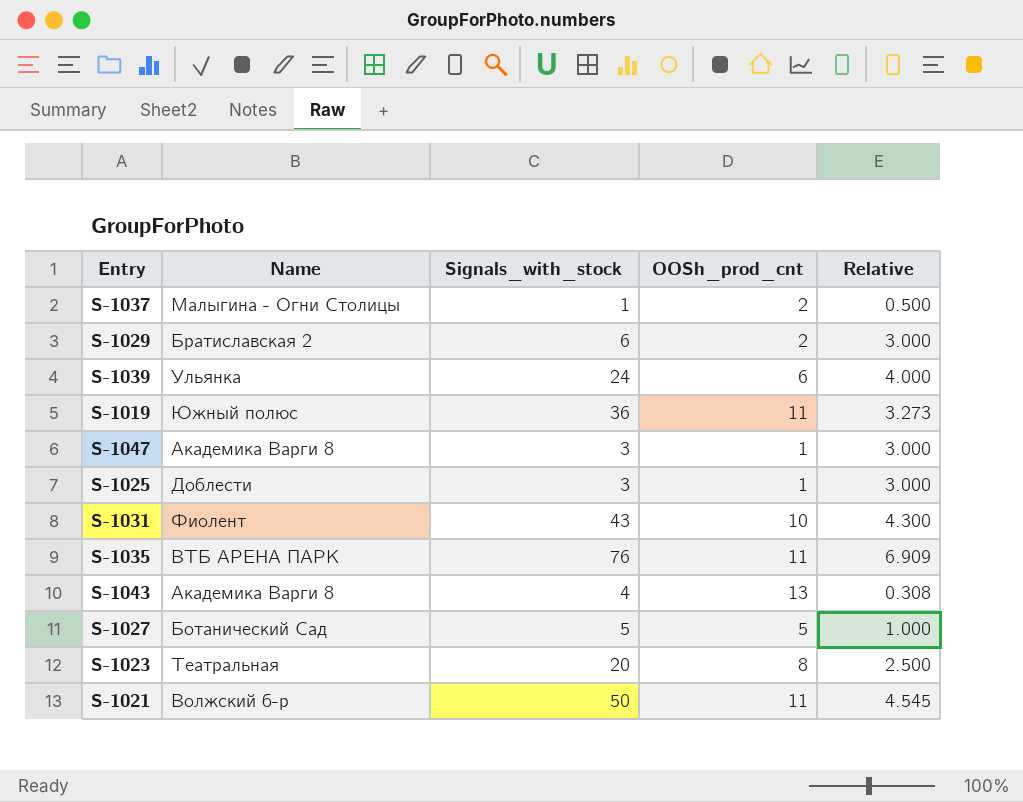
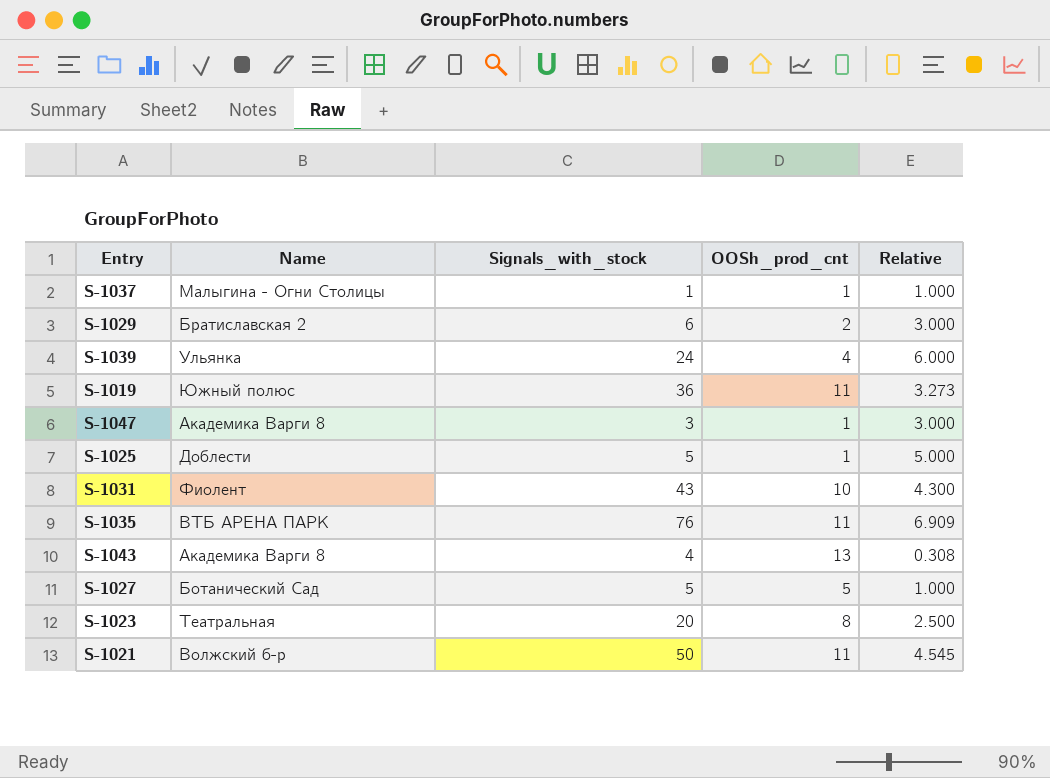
S-1037 | OOSh_prod_cnt: 2 -> 1
S-1037 | Relative: 0.500 -> 1.000
S-1039 | OOSh_prod_cnt: 6 -> 4
S-1039 | Relative: 4.000 -> 6.000
S-1025 | Signals_with_stock: 3 -> 5
S-1025 | Relative: 3.000 -> 5.000

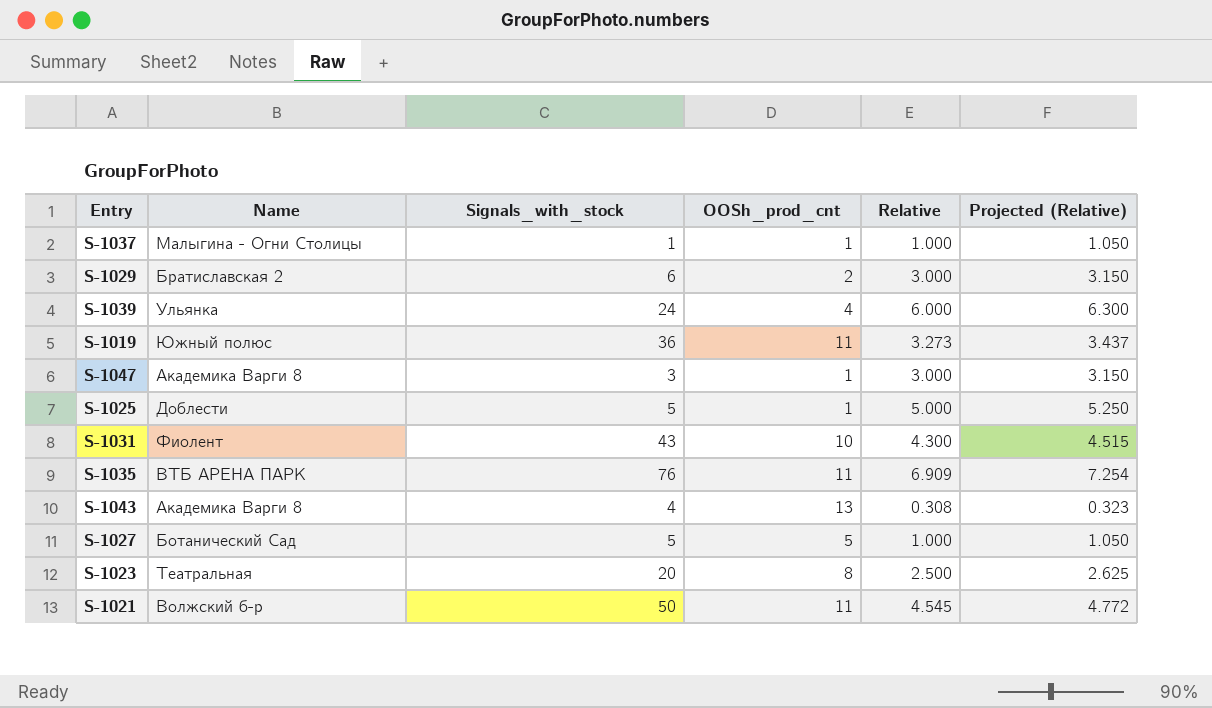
column Projected (Relative) | formula: none -> [Relative] * 1.05

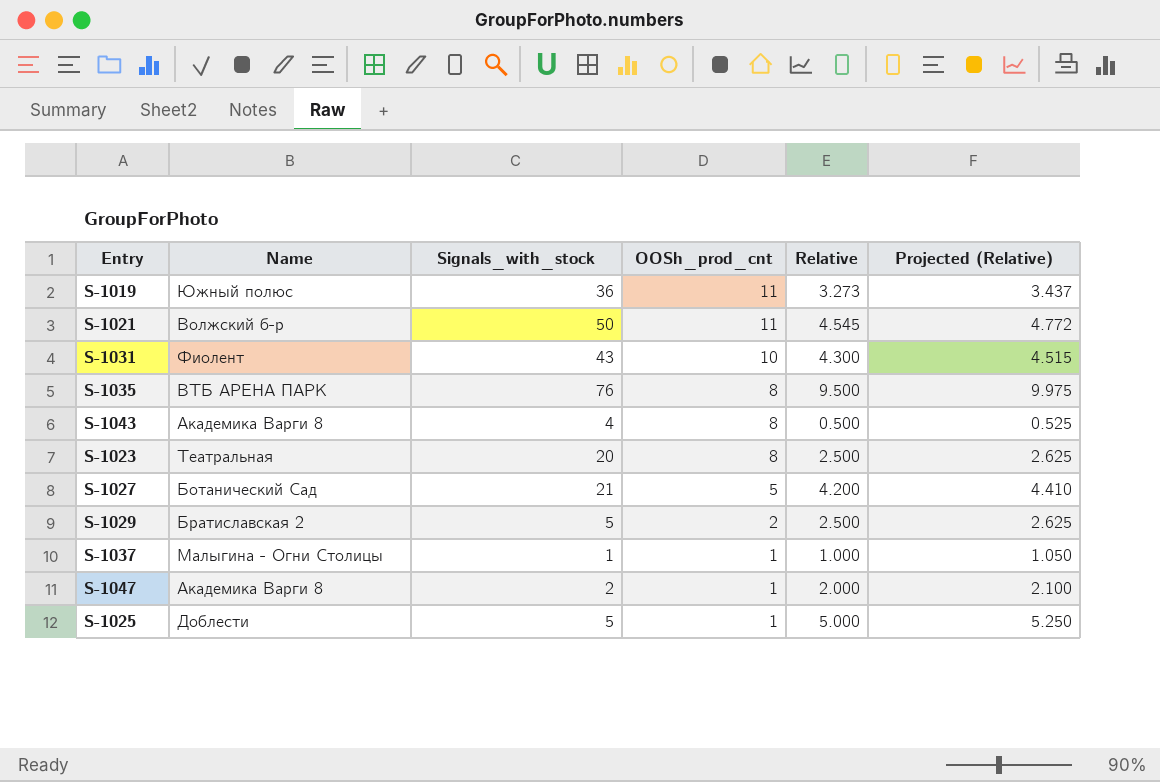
row order: none -> OOSh_prod_cnt descending
row S-1039: Ульянка | 24 | 4 | 6.000 | 6.300 -> none
S-1035 | OOSh_prod_cnt: 11 -> 8
S-1035 | Relative: 6.909 -> 9.500
S-1035 | Projected (Relative): 7.254 -> 9.975
S-1043 | OOSh_prod_cnt: 13 -> 8
S-1043 | Relative: 0.308 -> 0.500
S-1043 | Projected (Relative): 0.323 -> 0.525
S-1027 | Signals_with_stock: 5 -> 21
S-1027 | Relative: 1.000 -> 4.200
S-1027 | Projected (Relative): 1.050 -> 4.410
S-1029 | Signals_with_stock: 6 -> 5
S-1029 | Relative: 3.000 -> 2.500
S-1029 | Projected (Relative): 3.150 -> 2.625
S-1047 | Signals_with_stock: 3 -> 2
S-1047 | Relative: 3.000 -> 2.000
S-1047 | Projected (Relative): 3.150 -> 2.100

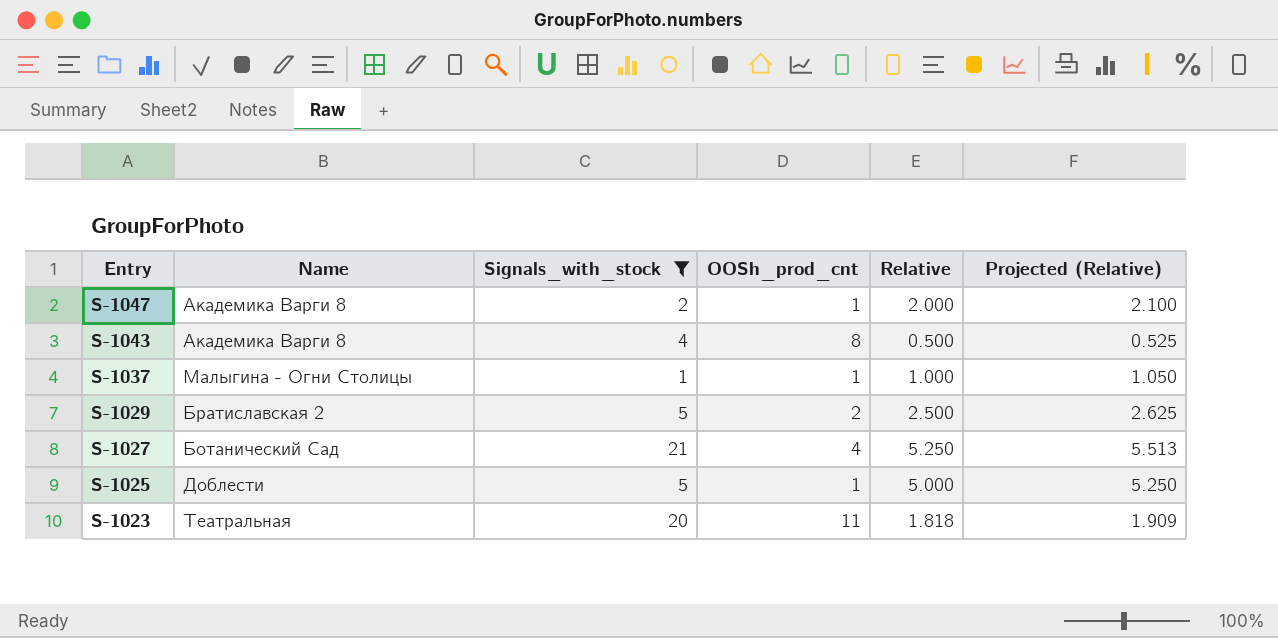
filter: none -> Signals_with_stock <= 21
row order: OOSh_prod_cnt descending -> Entry descending
S-1027 | OOSh_prod_cnt: 5 -> 4
S-1027 | Relative: 4.200 -> 5.250
S-1027 | Projected (Relative): 4.410 -> 5.513
S-1023 | OOSh_prod_cnt: 8 -> 11
S-1023 | Relative: 2.500 -> 1.818
S-1023 | Projected (Relative): 2.625 -> 1.909

